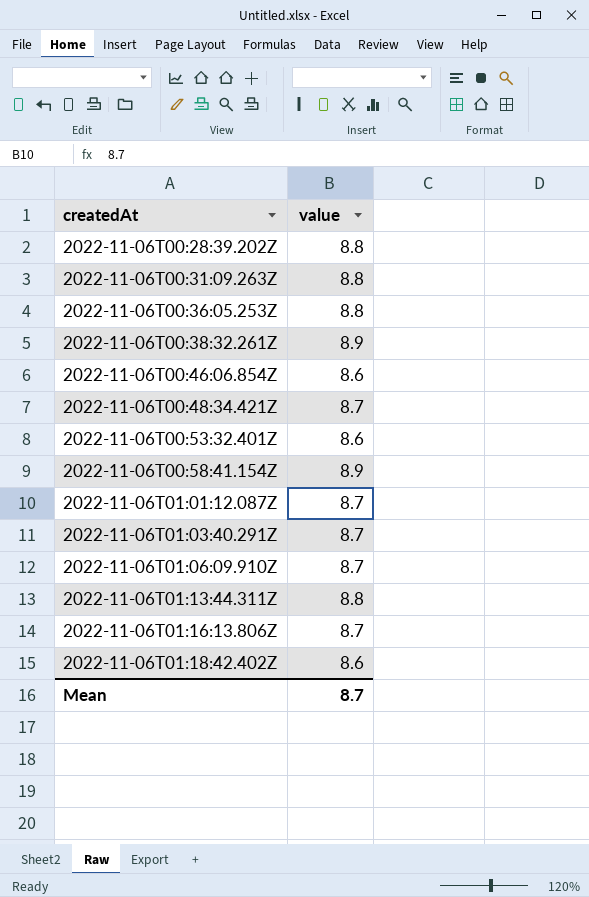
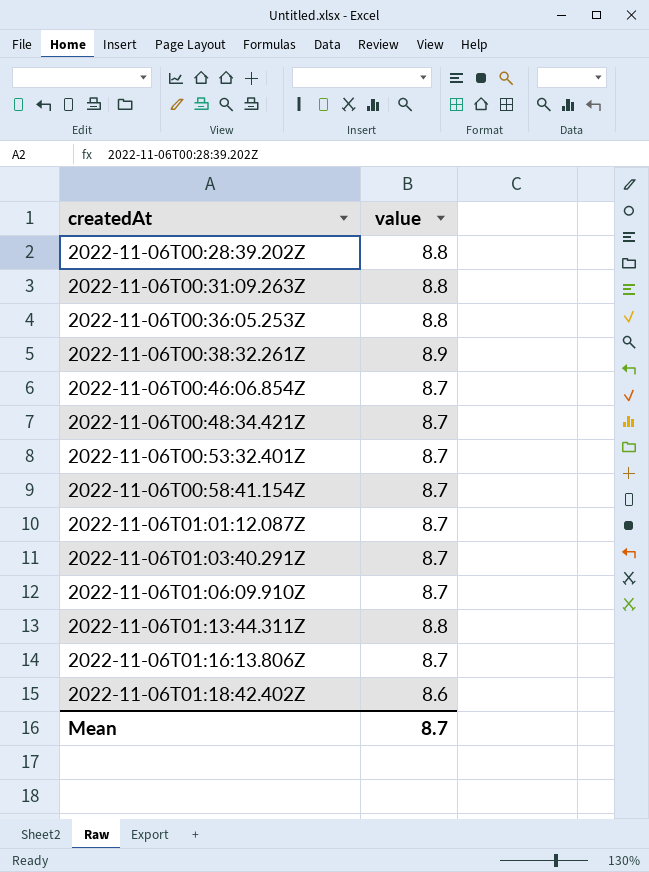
2022-11-06T00:46:06.854Z | value: 8.6 -> 8.7
2022-11-06T00:53:32.401Z | value: 8.6 -> 8.7
2022-11-06T00:58:41.154Z | value: 8.9 -> 8.7

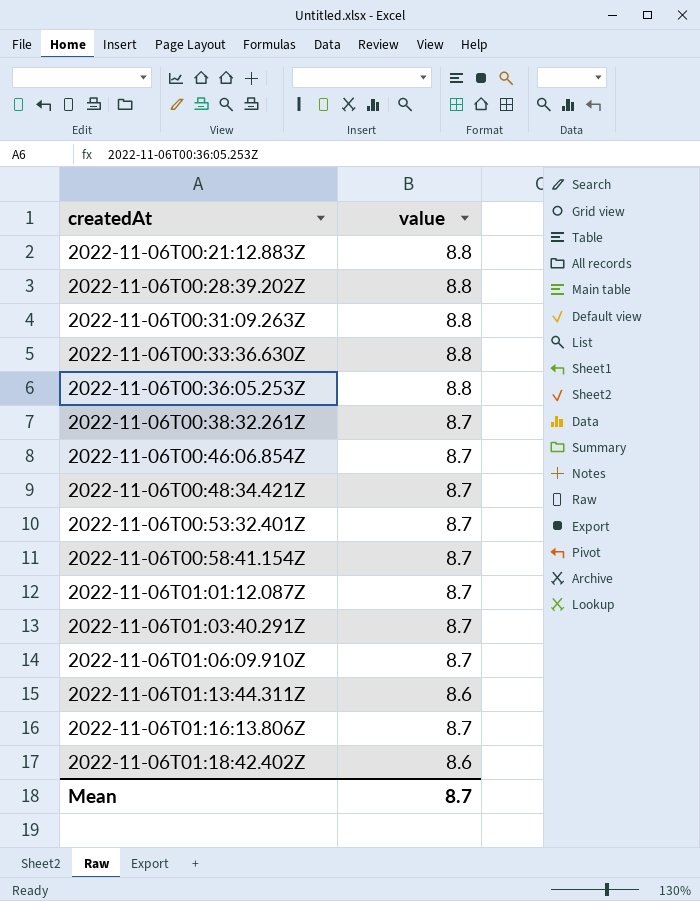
row 2022-11-06T00:21:12.883Z: none -> 8.8
row 2022-11-06T00:33:36.630Z: none -> 8.8
2022-11-06T00:38:32.261Z | value: 8.9 -> 8.7
2022-11-06T01:13:44.311Z | value: 8.8 -> 8.6

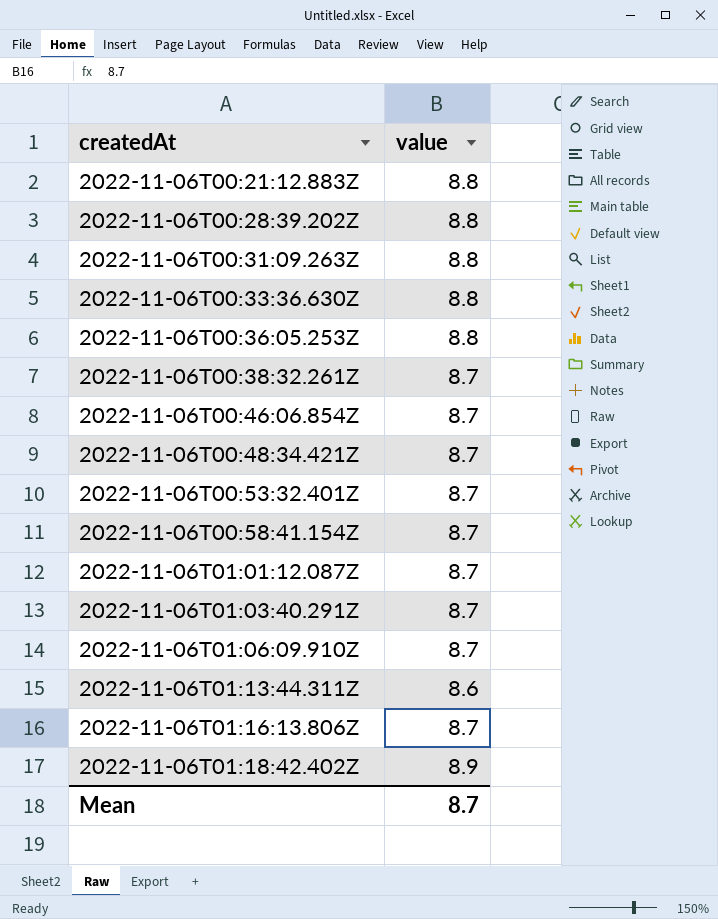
2022-11-06T01:18:42.402Z | value: 8.6 -> 8.9

